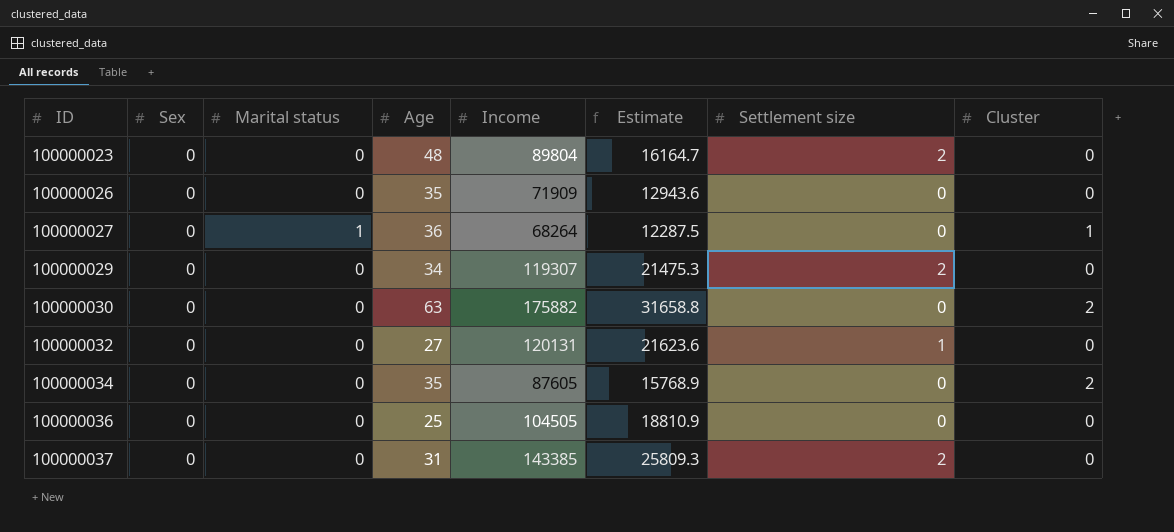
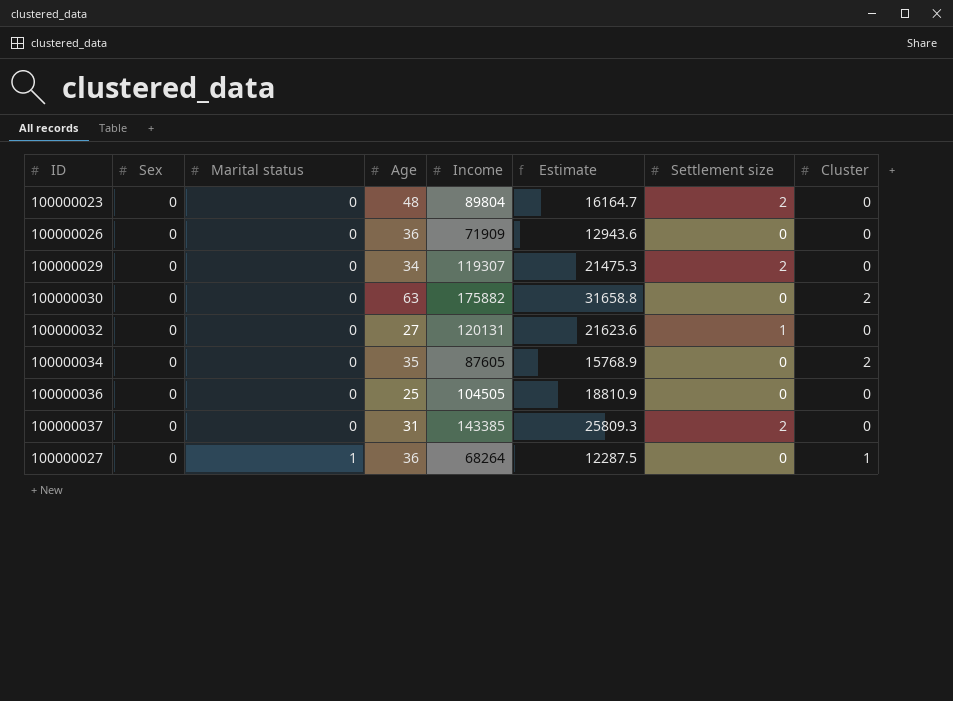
row order: ID ascending -> Marital status ascending
100000026 | Age: 35 -> 36

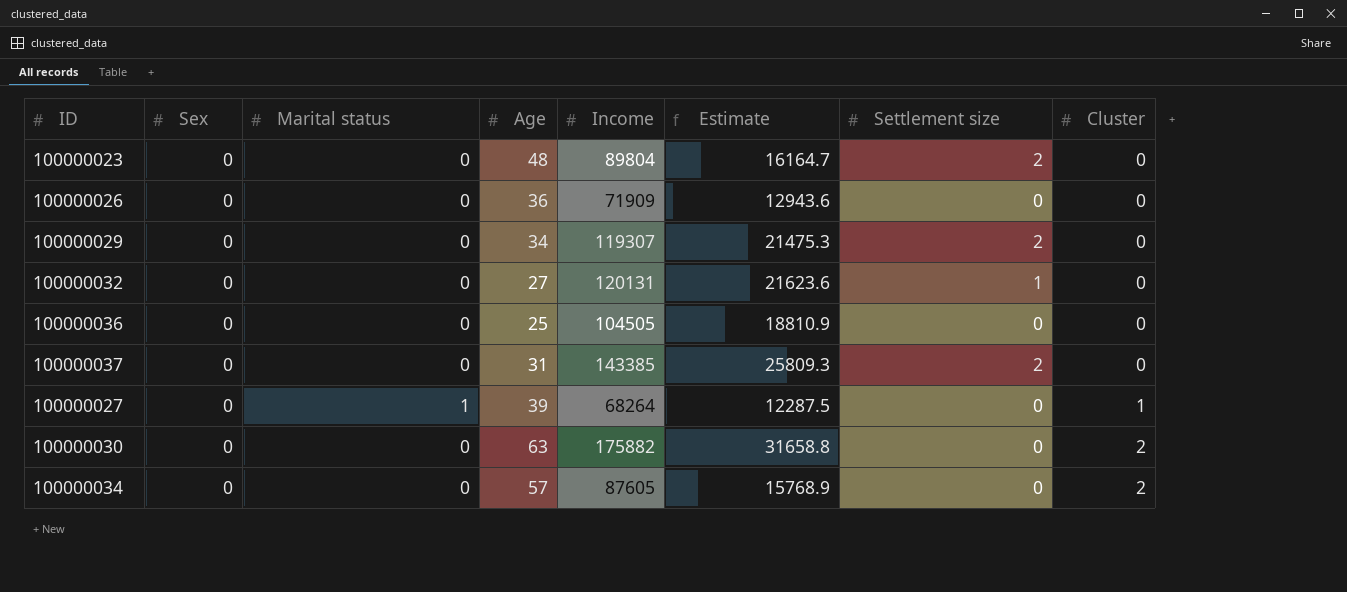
row order: Marital status ascending -> Cluster ascending
100000027 | Age: 36 -> 39
100000034 | Age: 35 -> 57

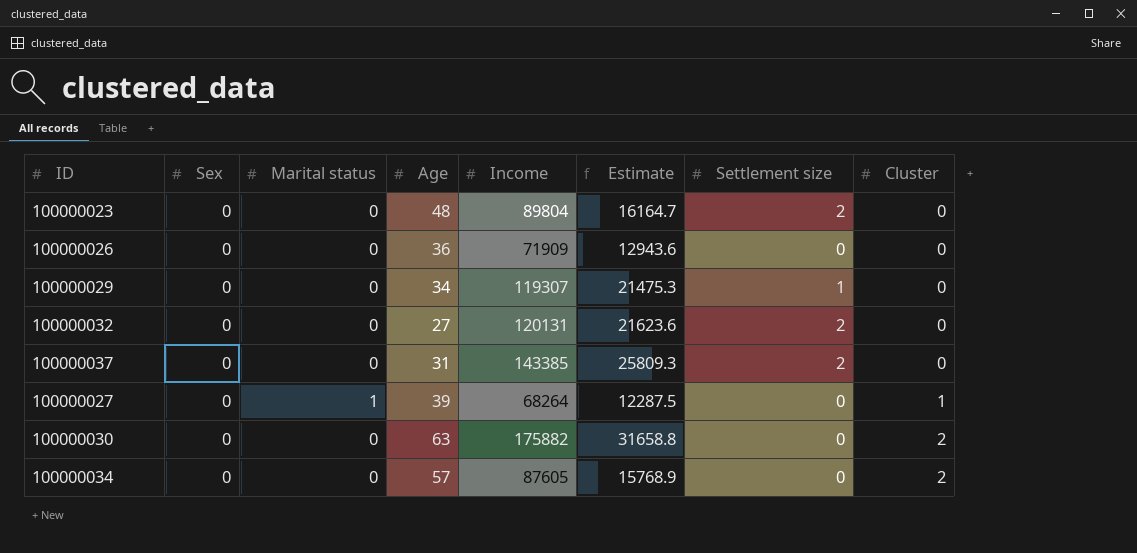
row 100000036: 0 | 0 | 25 | 104505 | 18810.9 | 0 | 0 -> none
100000029 | Settlement size: 2 -> 1
100000032 | Settlement size: 1 -> 2

